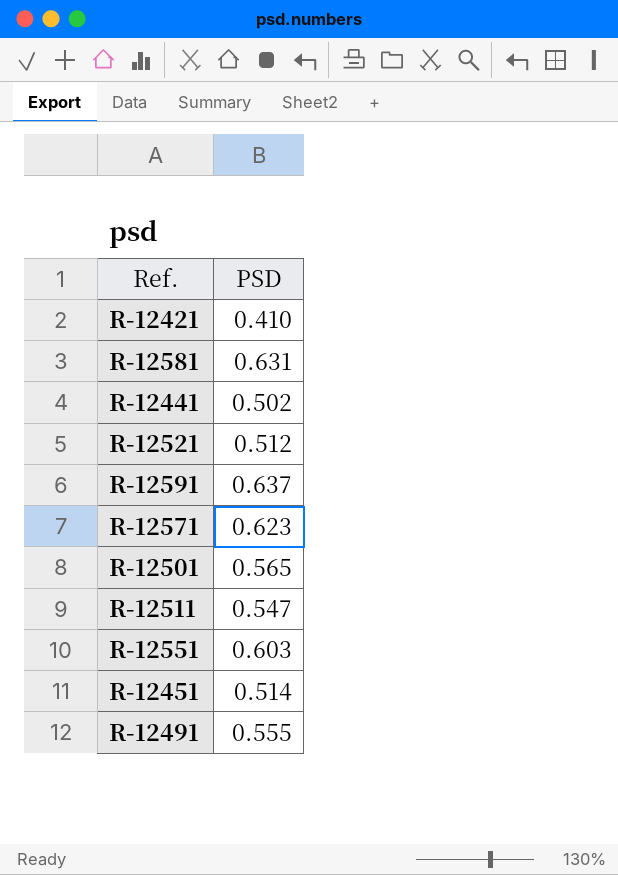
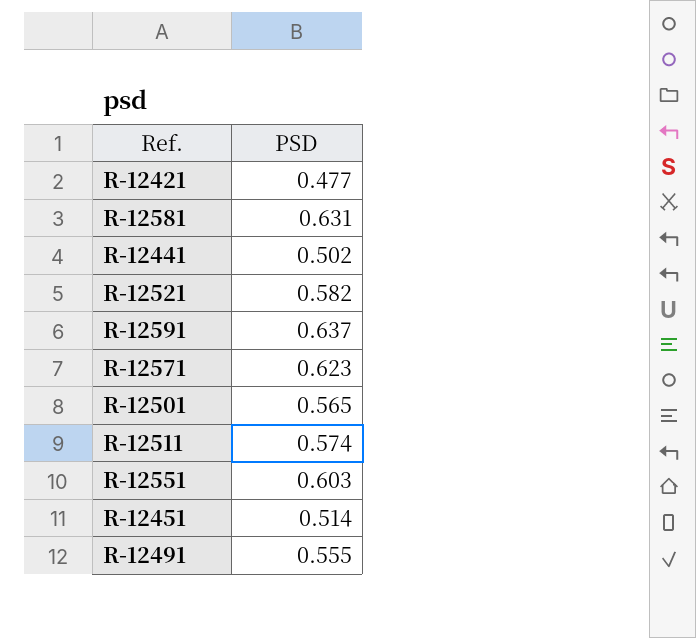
R-12421 | PSD: 0.410 -> 0.477
R-12521 | PSD: 0.512 -> 0.582
R-12511 | PSD: 0.547 -> 0.574

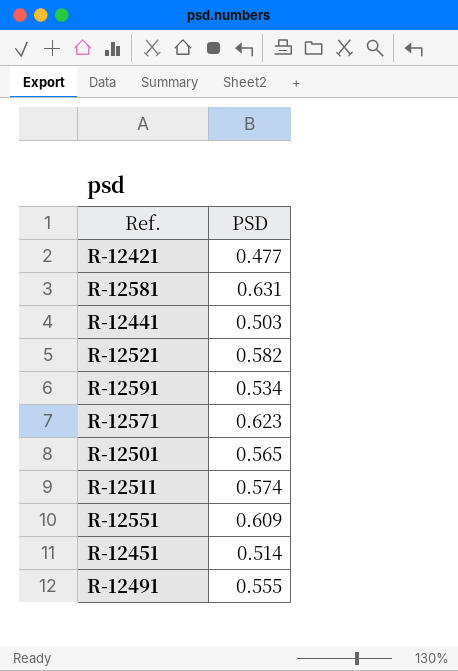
R-12441 | PSD: 0.502 -> 0.503
R-12591 | PSD: 0.637 -> 0.534
R-12551 | PSD: 0.603 -> 0.609

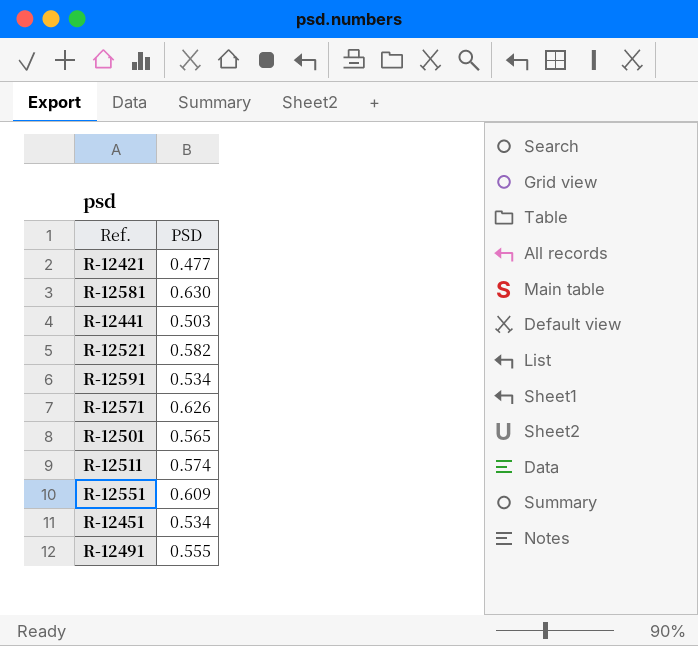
R-12581 | PSD: 0.631 -> 0.630
R-12571 | PSD: 0.623 -> 0.626
R-12451 | PSD: 0.514 -> 0.534

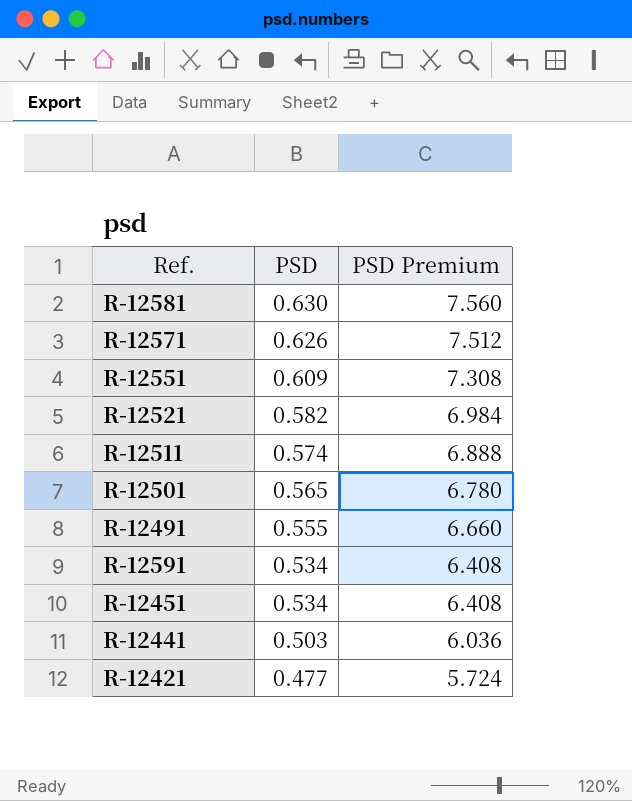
row order: none -> PSD descending
column PSD Premium | formula: none -> [PSD] * 12

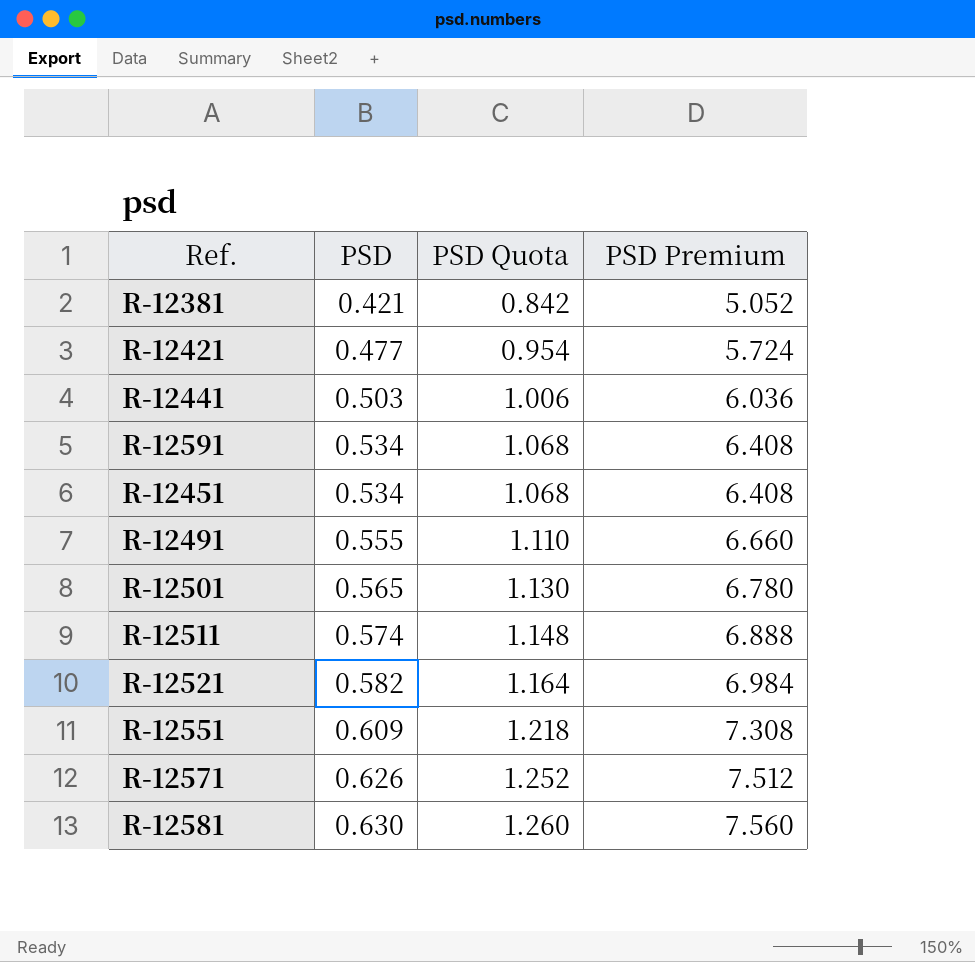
row order: PSD descending -> PSD ascending
column PSD Quota | formula: none -> [PSD] * 2
row R-12381: none -> 0.421 | 0.842 | 5.052

